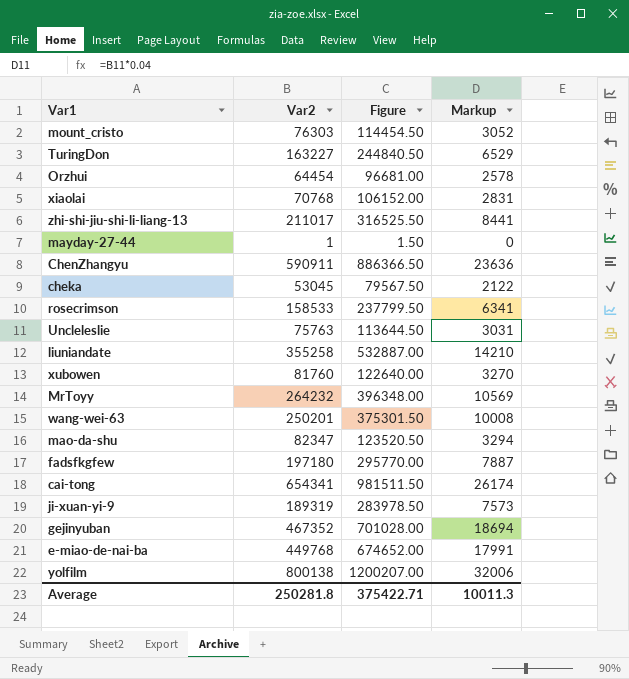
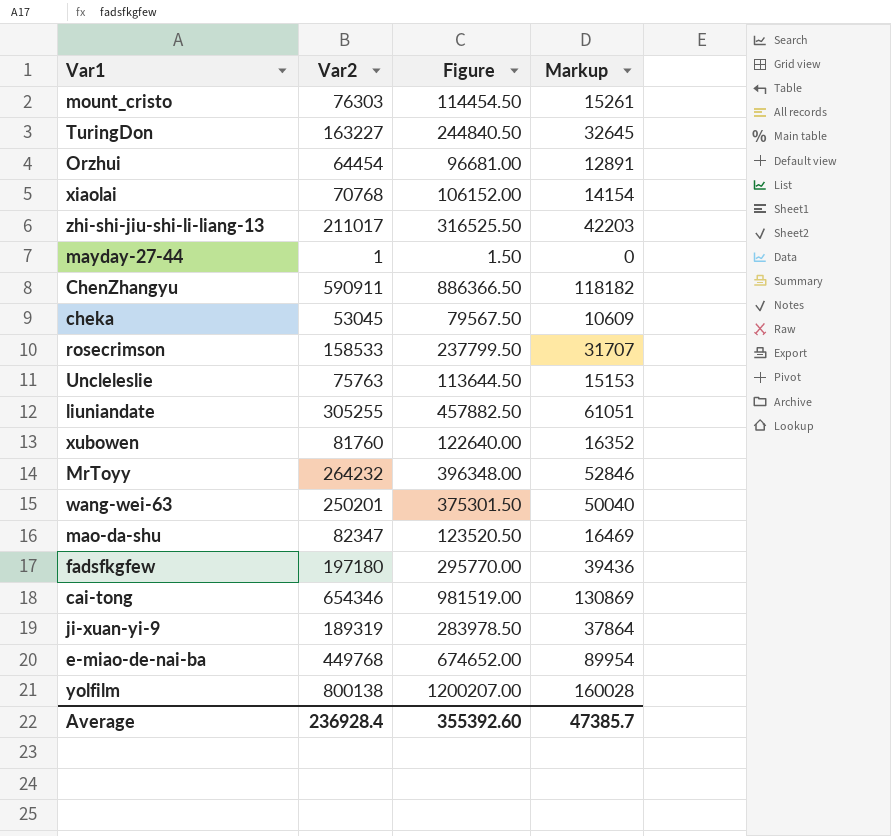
column Markup | formula: [Var2] * 0.04 -> [Var2] * 0.2
row gejinyuban: 467352 | 701028.00 | 18694 -> none
liuniandate | Var2: 355258 -> 305255
liuniandate | Figure: 532887.00 -> 457882.50
cai-tong | Var2: 654341 -> 654346
cai-tong | Figure: 981511.50 -> 981519.00
Average | Var2: 250281.8 -> 236928.4
Average | Figure: 375422.71 -> 355392.60
Average | Markup: 10011.3 -> 47385.7

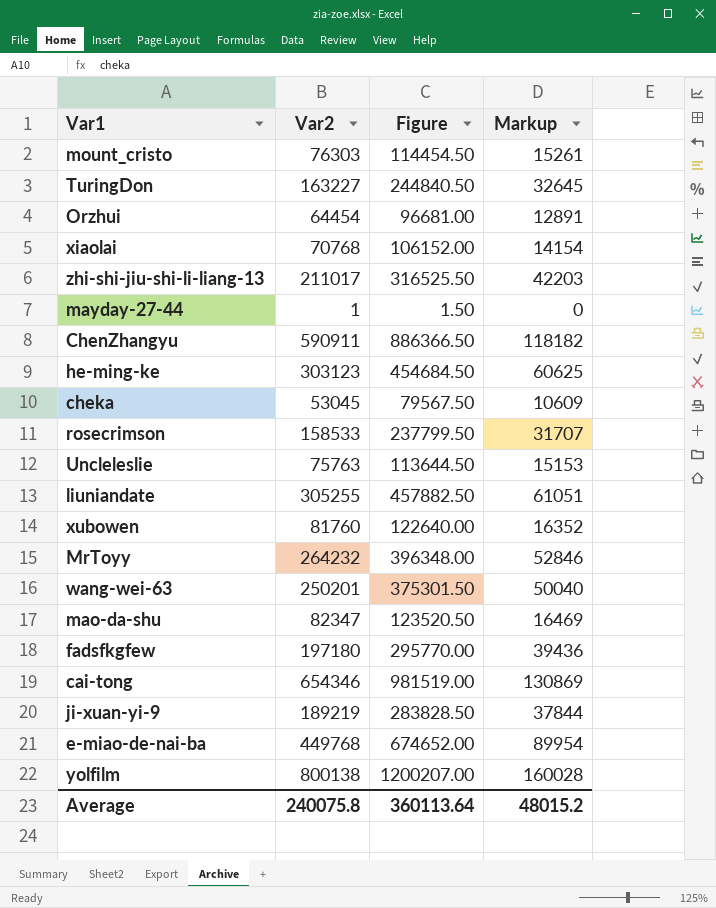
row he-ming-ke: none -> 303123 | 454684.50 | 60625
ji-xuan-yi-9 | Var2: 189319 -> 189219
ji-xuan-yi-9 | Figure: 283978.50 -> 283828.50
ji-xuan-yi-9 | Markup: 37864 -> 37844
Average | Var2: 236928.4 -> 240075.8
Average | Figure: 355392.60 -> 360113.64
Average | Markup: 47385.7 -> 48015.2

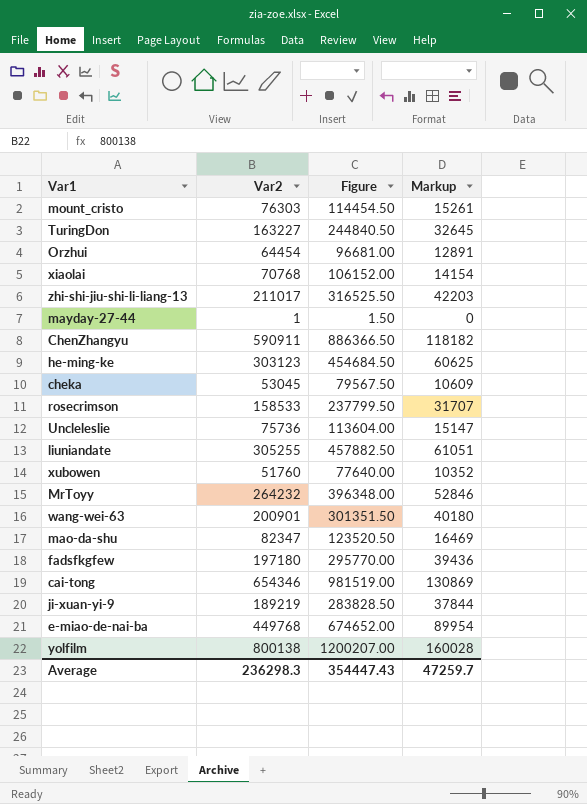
Uncleleslie | Var2: 75763 -> 75736
Uncleleslie | Figure: 113644.50 -> 113604.00
Uncleleslie | Markup: 15153 -> 15147
xubowen | Var2: 81760 -> 51760
xubowen | Figure: 122640.00 -> 77640.00
xubowen | Markup: 16352 -> 10352
wang-wei-63 | Var2: 250201 -> 200901
wang-wei-63 | Figure: 375301.50 -> 301351.50
wang-wei-63 | Markup: 50040 -> 40180
Average | Var2: 240075.8 -> 236298.3
Average | Figure: 360113.64 -> 354447.43
Average | Markup: 48015.2 -> 47259.7

